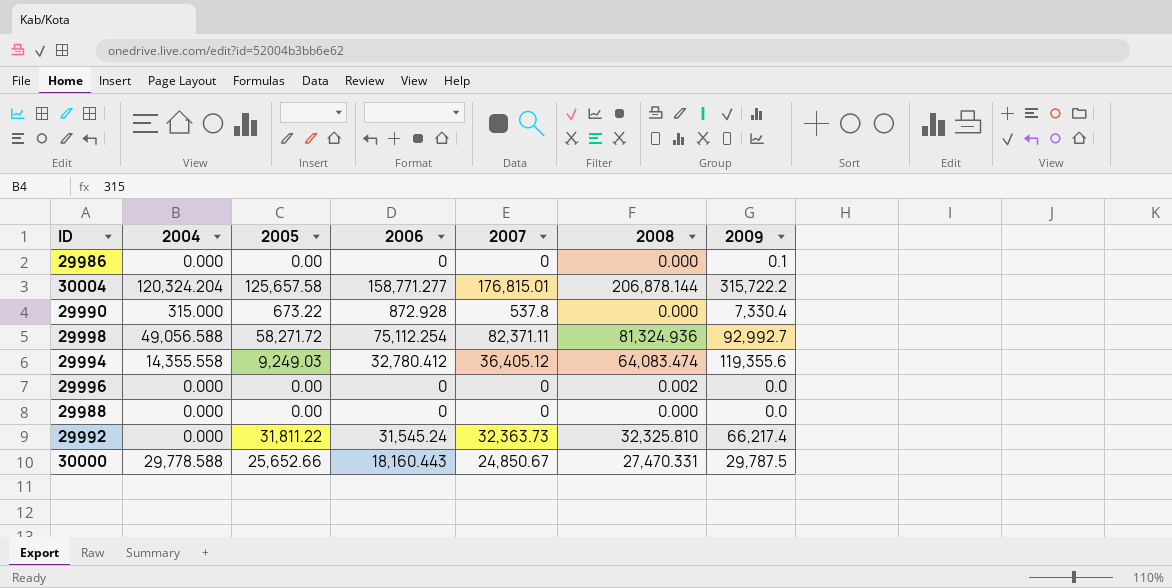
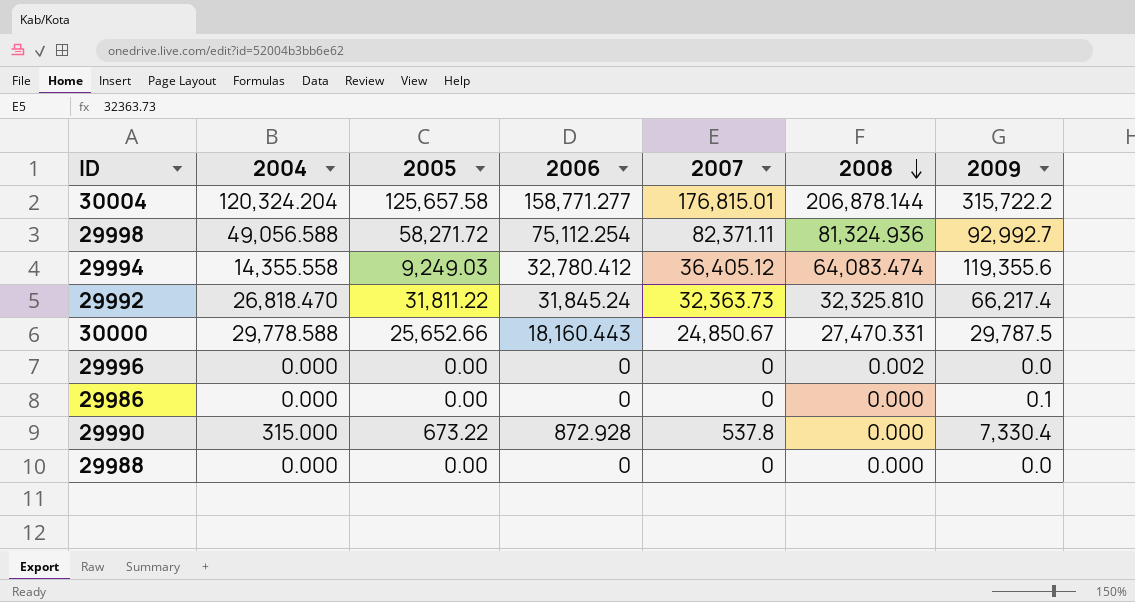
row order: none -> 2008 descending
29992 | 2004: 0.000 -> 26,818.470
29992 | 2006: 31,545.24 -> 31,845.24

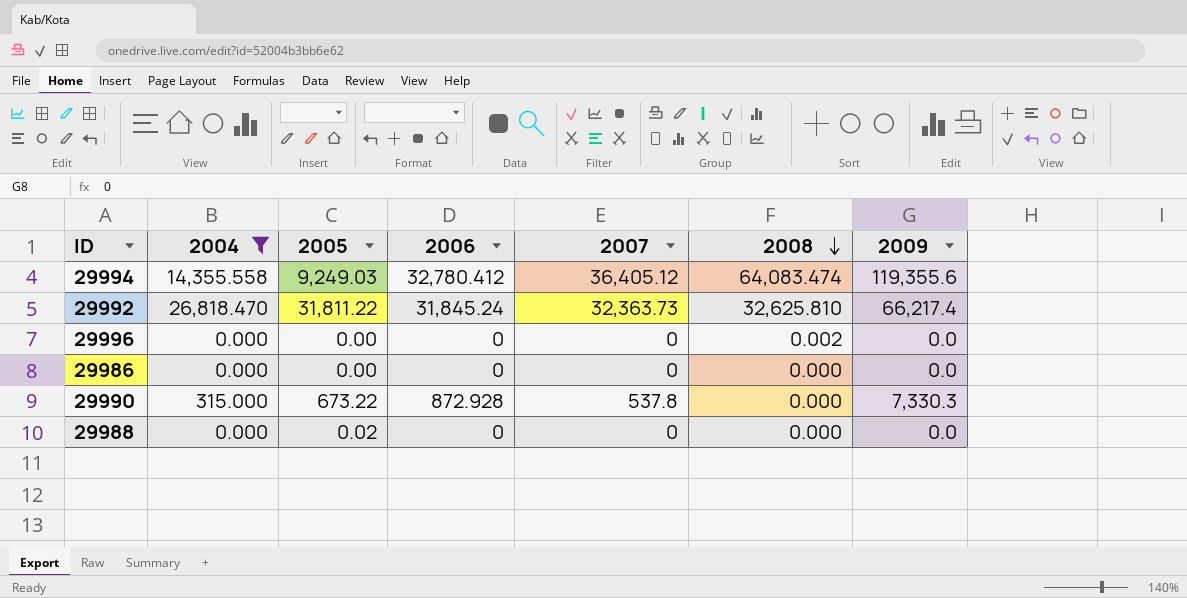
filter: none -> 2004 <= 26,818.470
29992 | 2008: 32,325.810 -> 32,625.810
29986 | 2009: 0.1 -> 0.0
29990 | 2009: 7,330.4 -> 7,330.3
29988 | 2005: 0.00 -> 0.02

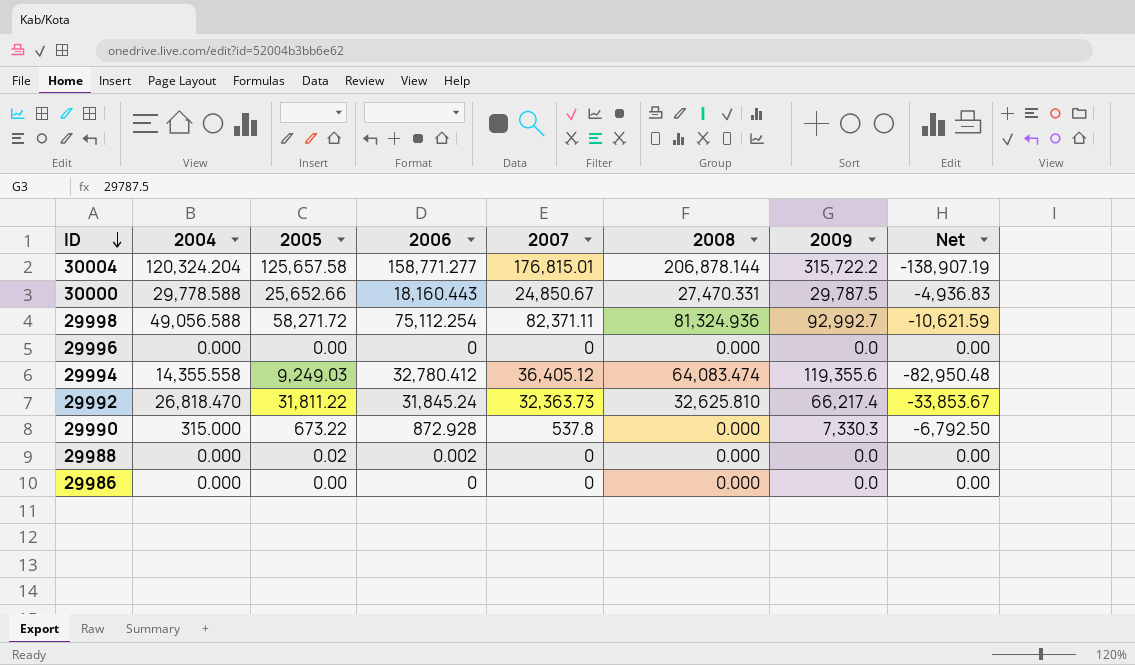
filter: 2004 <= 26,818.470 -> none
row order: 2008 descending -> ID descending
column Net | formula: none -> [2007] - [2009]
29996 | 2008: 0.002 -> 0.000
29988 | 2006: 0 -> 0.002

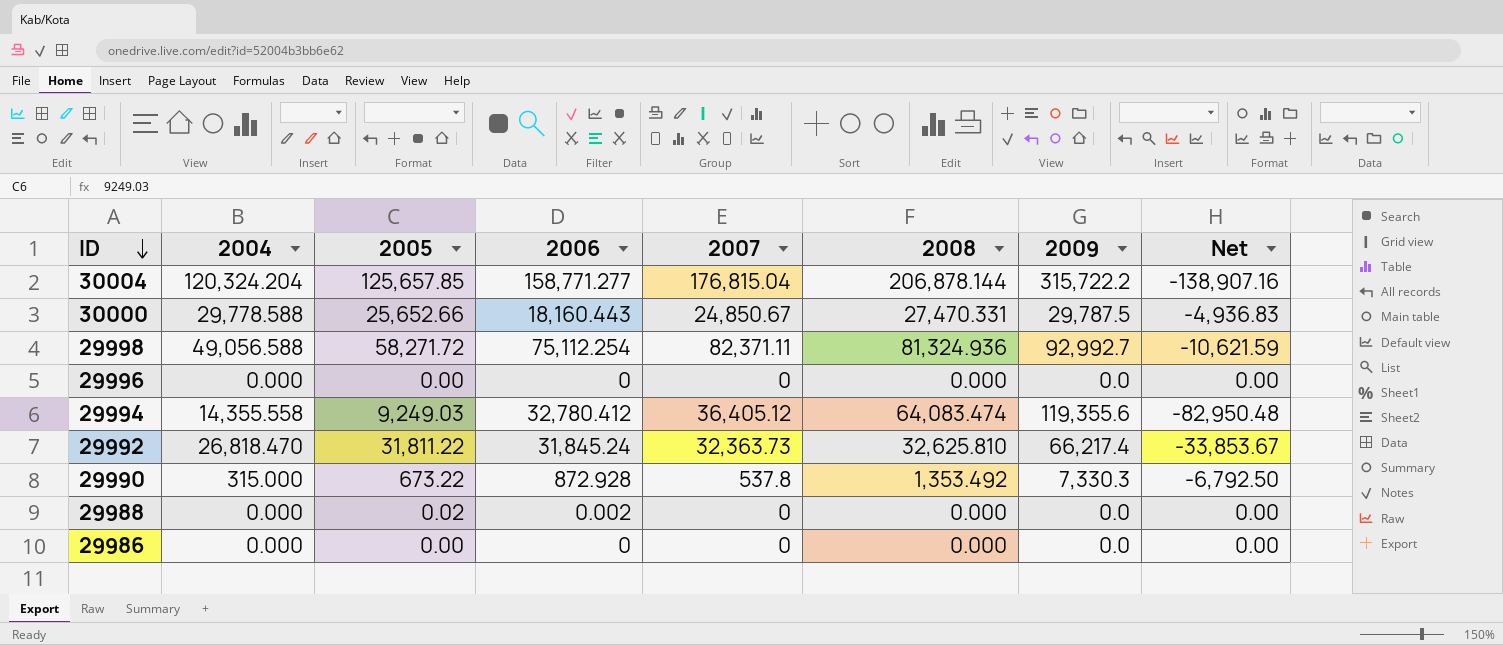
30004 | 2005: 125,657.58 -> 125,657.85
30004 | 2007: 176,815.01 -> 176,815.04
30004 | Net: -138,907.19 -> -138,907.16
29990 | 2008: 0.000 -> 1,353.492

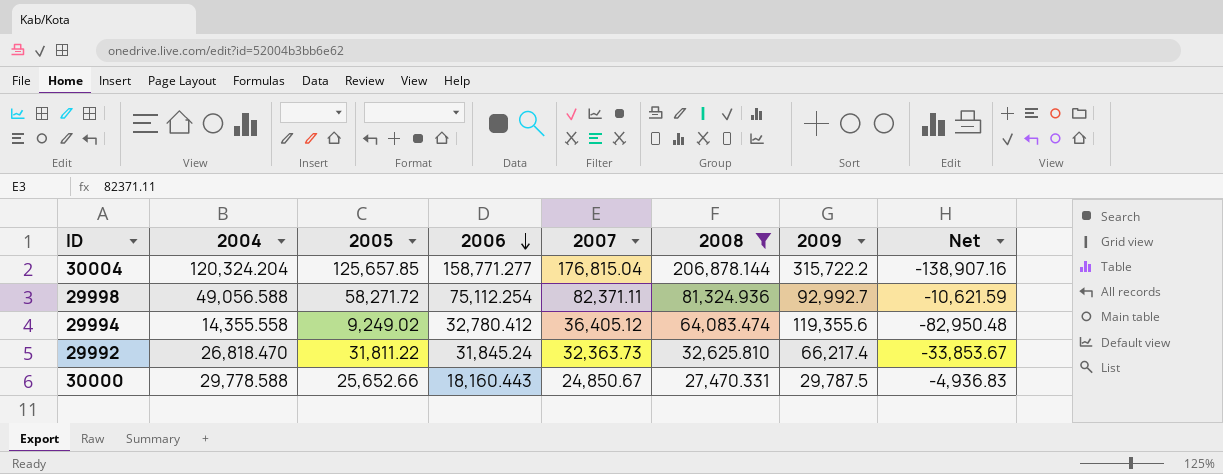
filter: none -> 2008 >= 27,470.331
row order: ID descending -> 2006 descending
29994 | 2005: 9,249.03 -> 9,249.02

